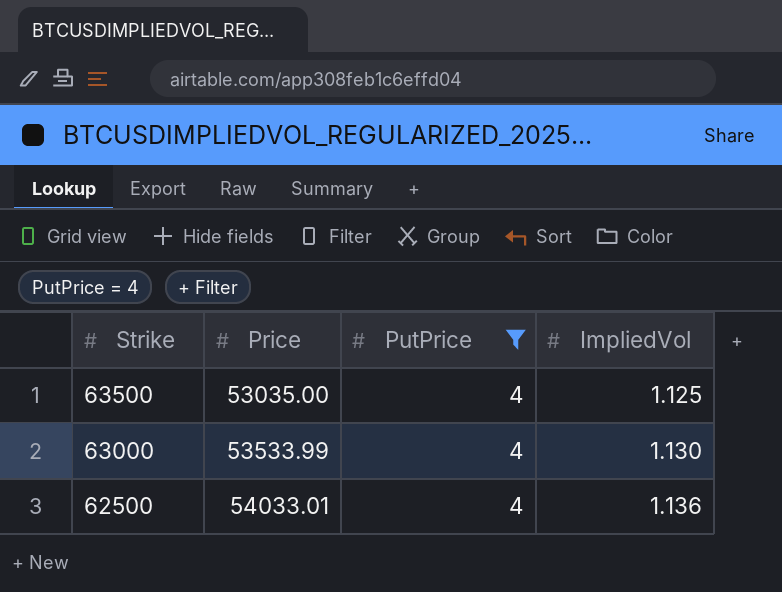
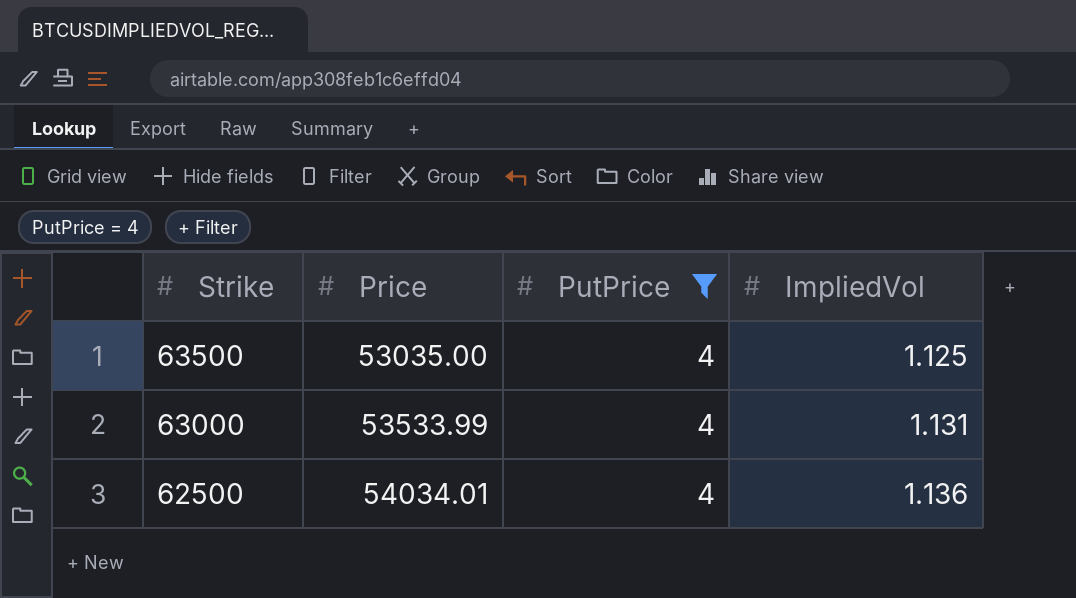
63000 | ImpliedVol: 1.130 -> 1.131
62500 | Price: 54033.01 -> 54034.01

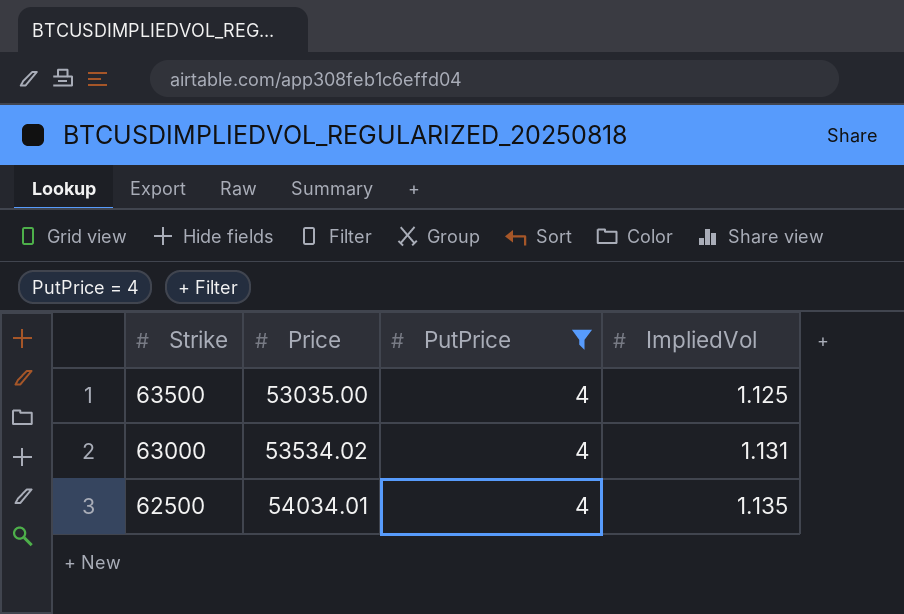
63000 | Price: 53533.99 -> 53534.02
62500 | ImpliedVol: 1.136 -> 1.135

